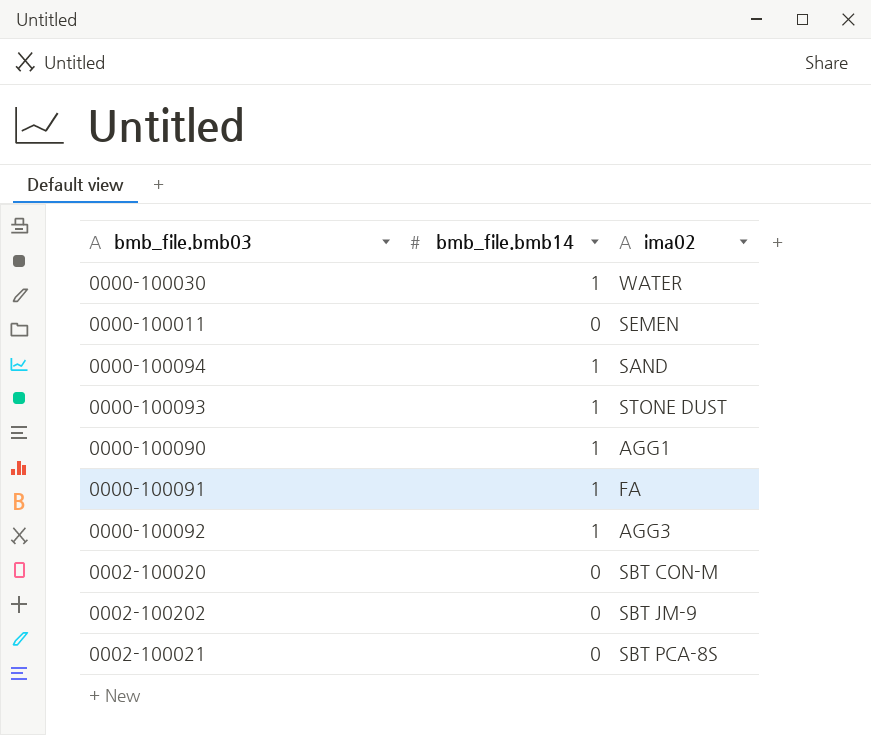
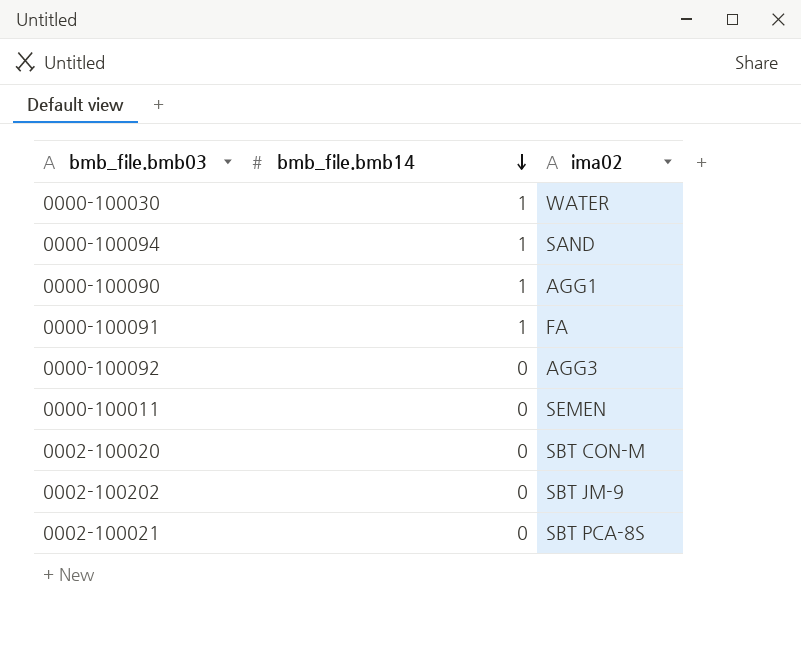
row order: none -> bmb_file.bmb14 descending
row 0000-100093: 1 | STONE DUST -> none
0000-100092 | bmb_file.bmb14: 1 -> 0

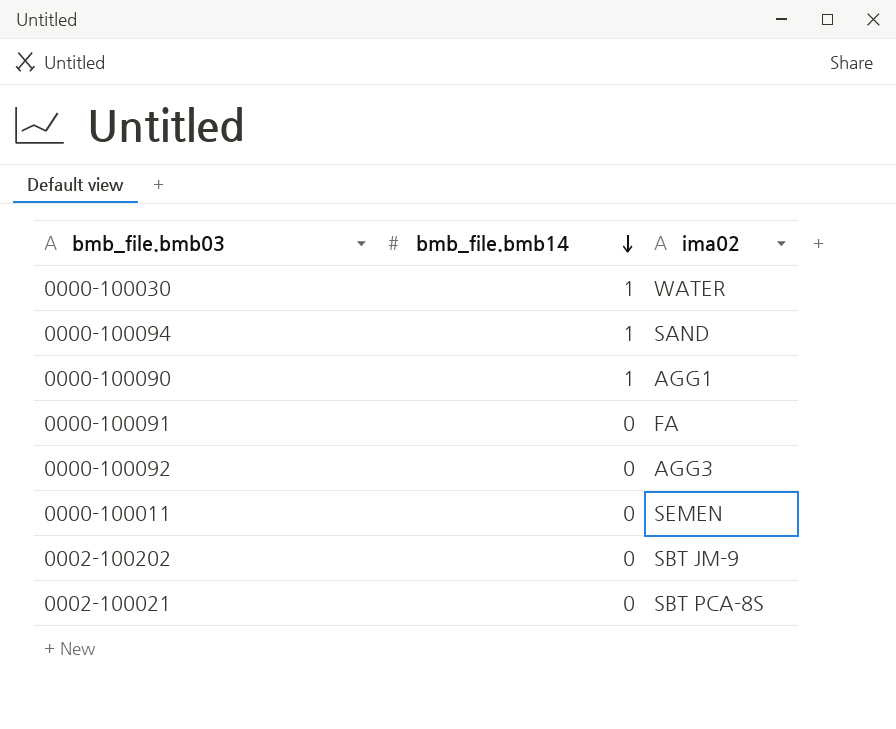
row 0002-100020: 0 | SBT CON-M -> none
0000-100091 | bmb_file.bmb14: 1 -> 0

